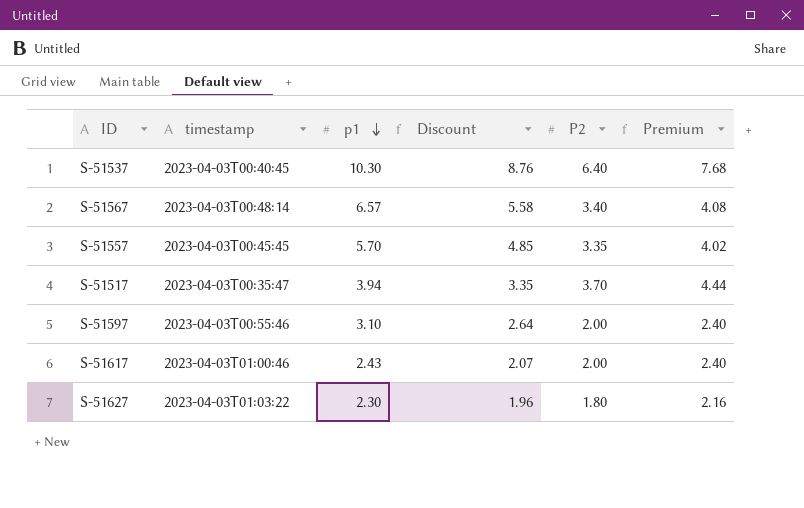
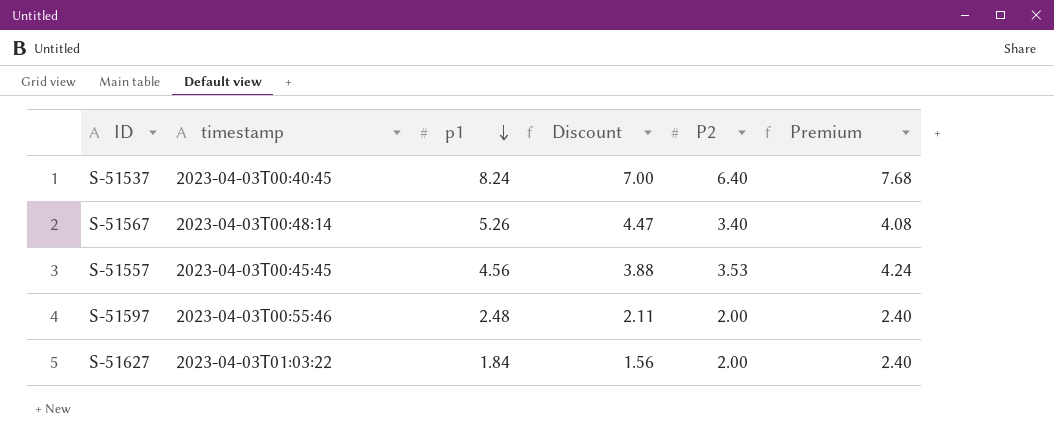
row S-51517: 2023-04-03T00:35:47 | 3.94 | 3.35 | 3.70 | 4.44 -> none
row S-51617: 2023-04-03T01:00:46 | 2.43 | 2.07 | 2.00 | 2.40 -> none
S-51537 | p1: 10.30 -> 8.24
S-51537 | Discount: 8.76 -> 7.00
S-51567 | p1: 6.57 -> 5.26
S-51567 | Discount: 5.58 -> 4.47
S-51557 | p1: 5.70 -> 4.56
S-51557 | Discount: 4.85 -> 3.88
S-51557 | P2: 3.35 -> 3.53
S-51557 | Premium: 4.02 -> 4.24
S-51597 | p1: 3.10 -> 2.48
S-51597 | Discount: 2.64 -> 2.11
S-51627 | p1: 2.30 -> 1.84
S-51627 | Discount: 1.96 -> 1.56
S-51627 | P2: 1.80 -> 2.00
S-51627 | Premium: 2.16 -> 2.40

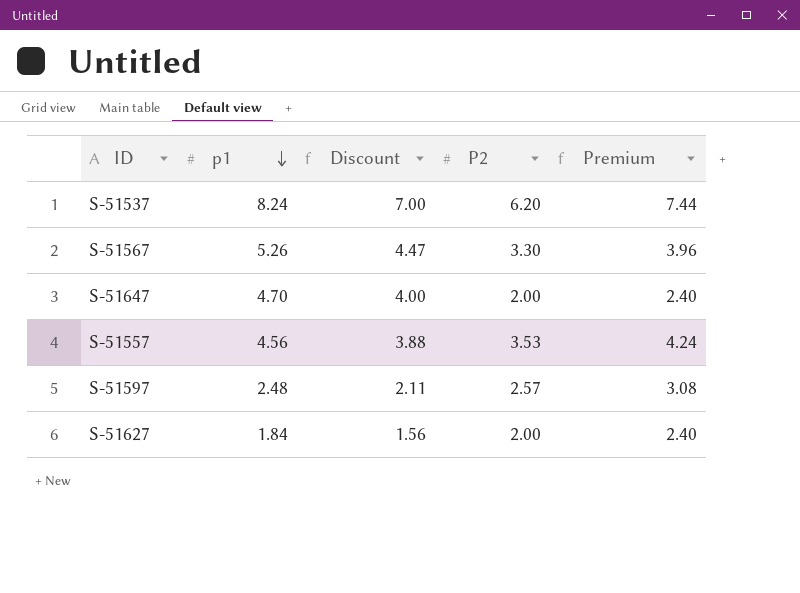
column timestamp | position: 2 -> none
S-51537 | P2: 6.40 -> 6.20
S-51537 | Premium: 7.68 -> 7.44
S-51567 | P2: 3.40 -> 3.30
S-51567 | Premium: 4.08 -> 3.96
row S-51647: none -> 4.70 | 4.00 | 2.00 | 2.40
S-51597 | P2: 2.00 -> 2.57
S-51597 | Premium: 2.40 -> 3.08

